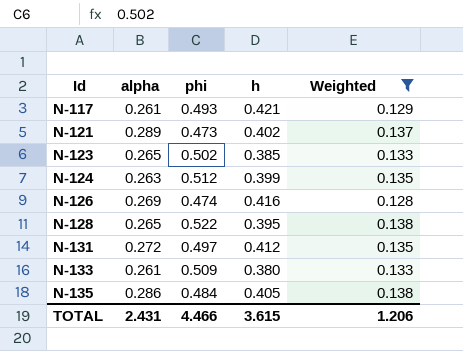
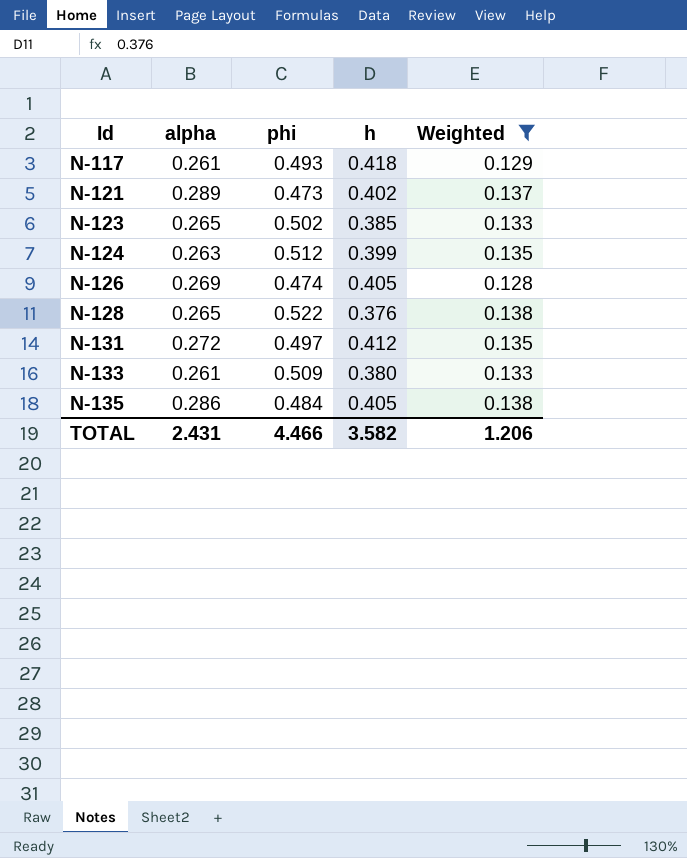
N-117 | h: 0.421 -> 0.418
N-126 | h: 0.416 -> 0.405
N-128 | h: 0.395 -> 0.376
TOTAL | h: 3.615 -> 3.582

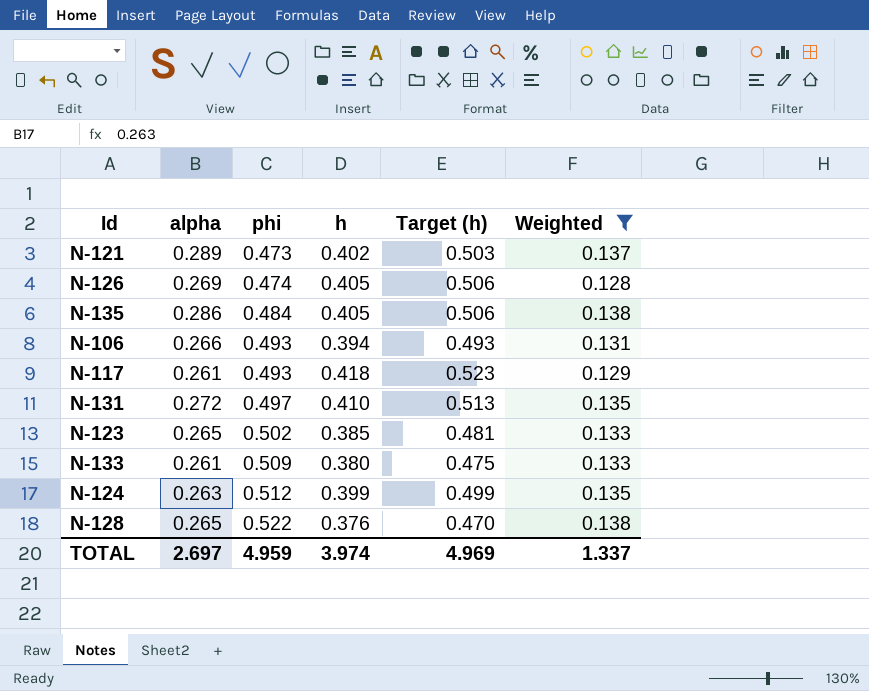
row order: Id ascending -> phi ascending
column Target (h) | formula: none -> [h] * 1.25
row N-106: none -> 0.266 | 0.493 | 0.394 | 0.493 | 0.131
N-131 | h: 0.412 -> 0.410
TOTAL | alpha: 2.431 -> 2.697
TOTAL | phi: 4.466 -> 4.959
TOTAL | h: 3.582 -> 3.974
TOTAL | Weighted: 1.206 -> 1.337

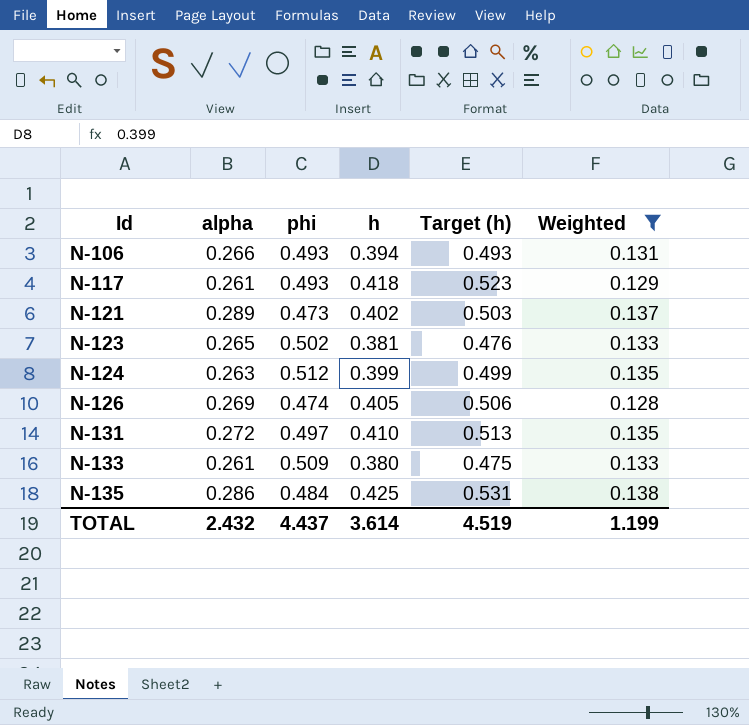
row order: phi ascending -> Id ascending
row N-128: 0.265 | 0.522 | 0.376 | 0.470 | 0.138 -> none
N-123 | h: 0.385 -> 0.381
N-123 | Target (h): 0.481 -> 0.476
N-135 | h: 0.405 -> 0.425
N-135 | Target (h): 0.506 -> 0.531
TOTAL | alpha: 2.697 -> 2.432
TOTAL | phi: 4.959 -> 4.437
TOTAL | h: 3.974 -> 3.614
TOTAL | Target (h): 4.969 -> 4.519
TOTAL | Weighted: 1.337 -> 1.199

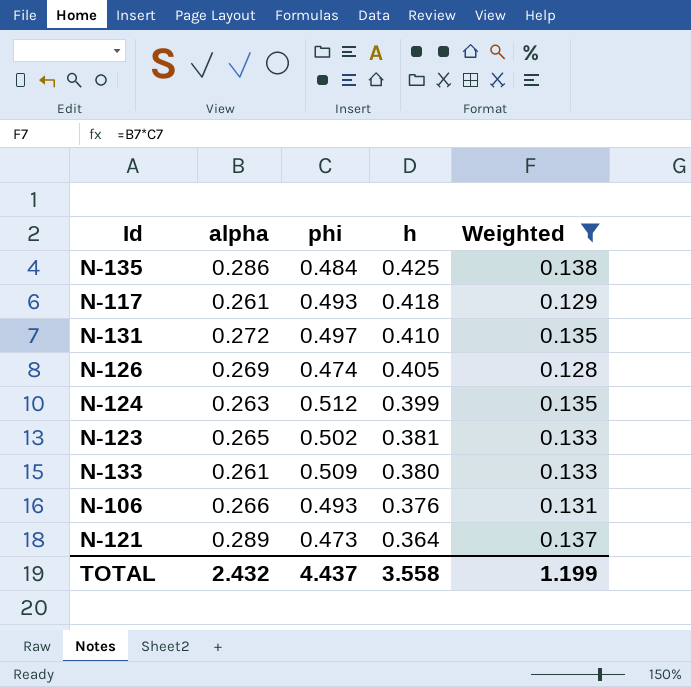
row order: Id ascending -> h descending
column Target (h) | formula: [h] * 1.25 -> none
N-106 | h: 0.394 -> 0.376
N-121 | h: 0.402 -> 0.364
TOTAL | h: 3.614 -> 3.558

